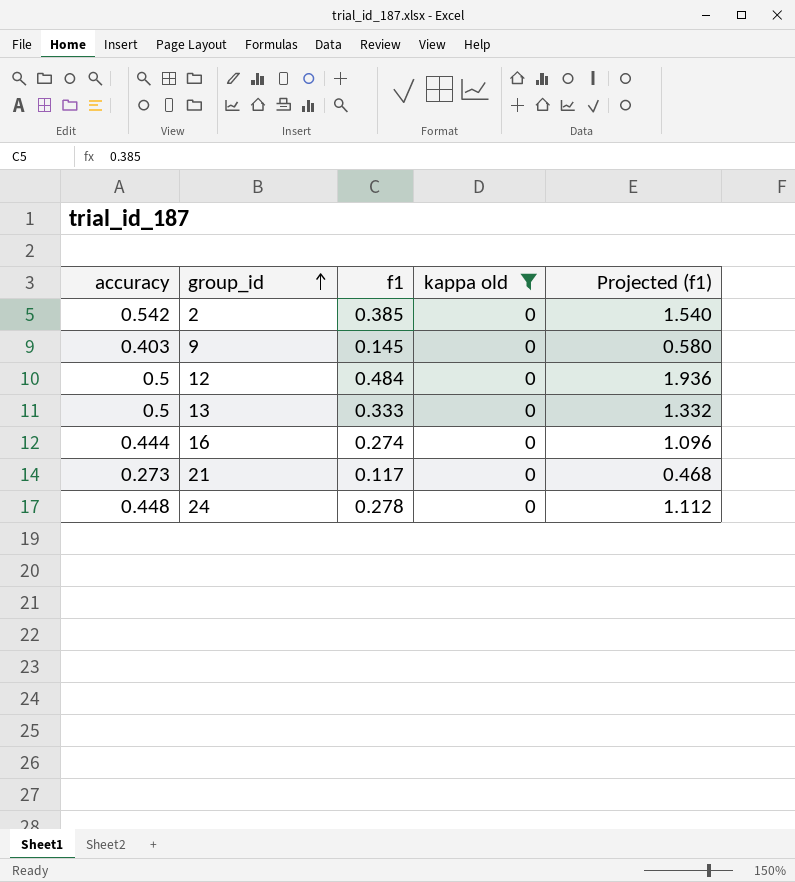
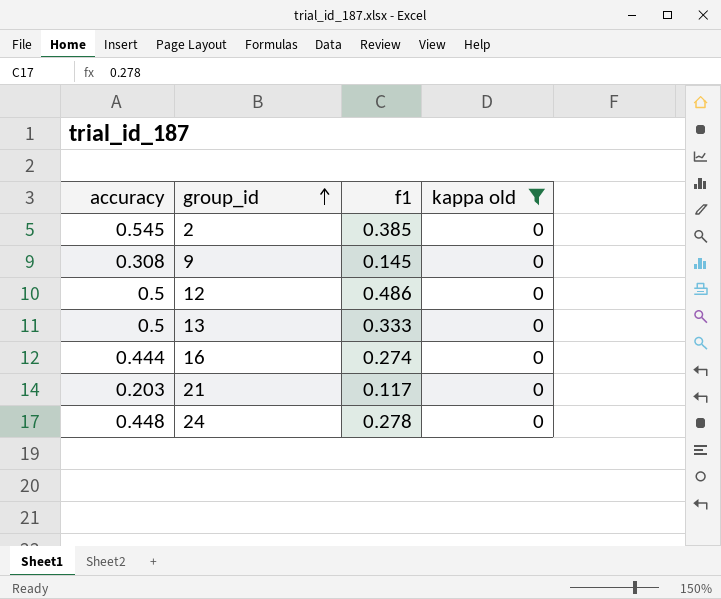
column Projected (f1) | formula: [f1] * 4 -> none
2 | accuracy: 0.542 -> 0.545
9 | accuracy: 0.403 -> 0.308
12 | f1: 0.484 -> 0.486
21 | accuracy: 0.273 -> 0.203

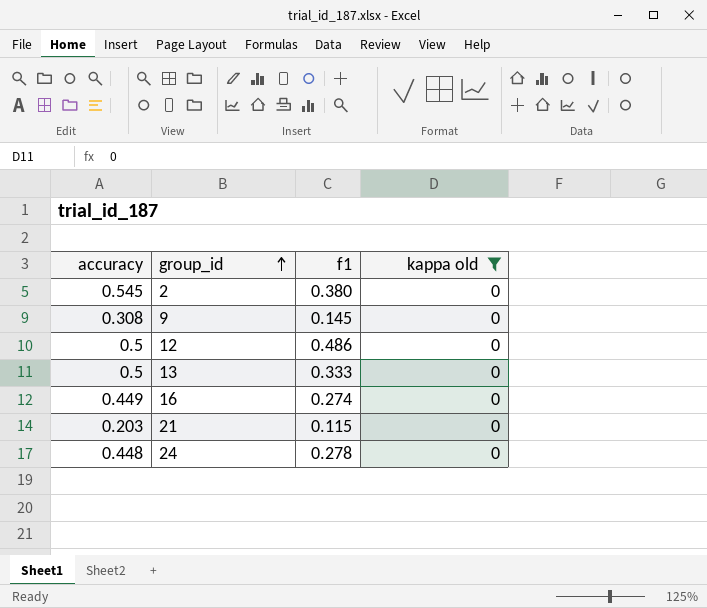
2 | f1: 0.385 -> 0.380
16 | accuracy: 0.444 -> 0.449
21 | f1: 0.117 -> 0.115

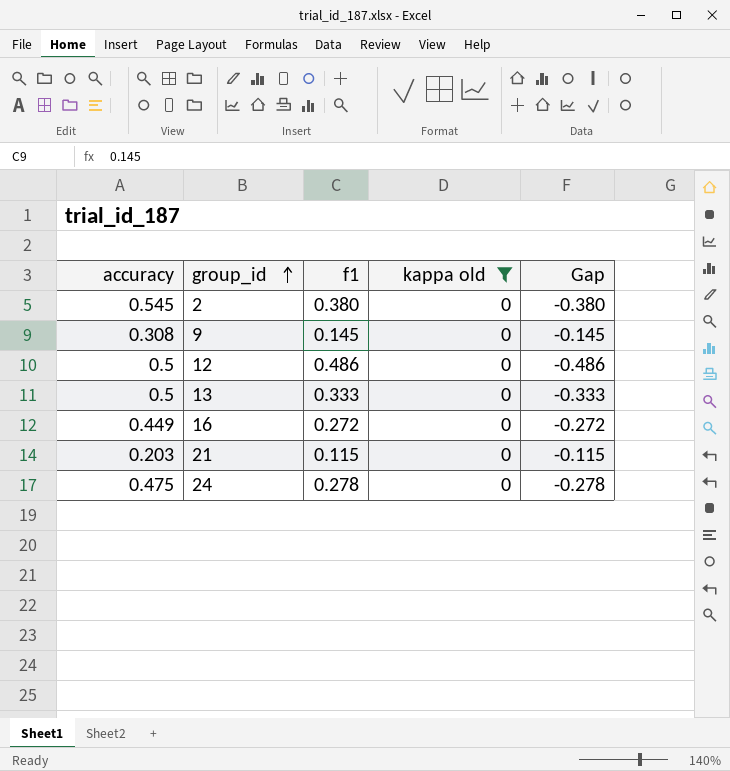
column Gap | formula: none -> [kappa old] - [f1]
16 | f1: 0.274 -> 0.272
24 | accuracy: 0.448 -> 0.475

